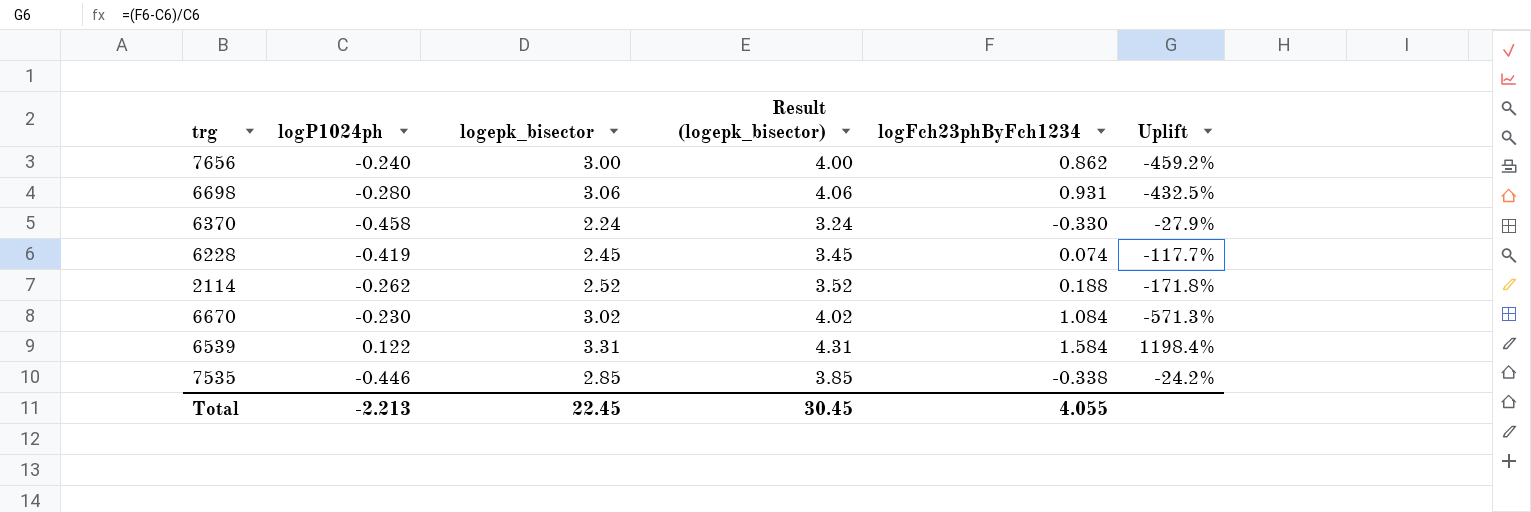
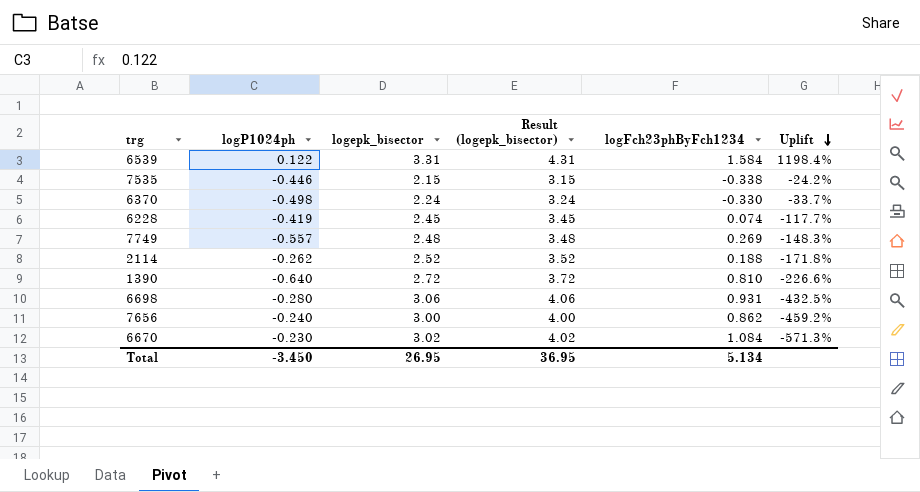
row order: none -> Uplift descending
7535 | logepk_bisector: 2.85 -> 2.15
7535 | Result (logepk_bisector): 3.85 -> 3.15
6370 | logP1024ph: -0.458 -> -0.498
6370 | Uplift: -27.9% -> -33.7%
row 7749: none -> -0.557 | 2.48 | 3.48 | 0.269 | -148.3%
row 1390: none -> -0.640 | 2.72 | 3.72 | 0.810 | -226.6%
Total | logP1024ph: -2.213 -> -3.450
Total | logepk_bisector: 22.45 -> 26.95
Total | Result (logepk_bisector): 30.45 -> 36.95
Total | logFch23phByFch1234: 4.055 -> 5.134

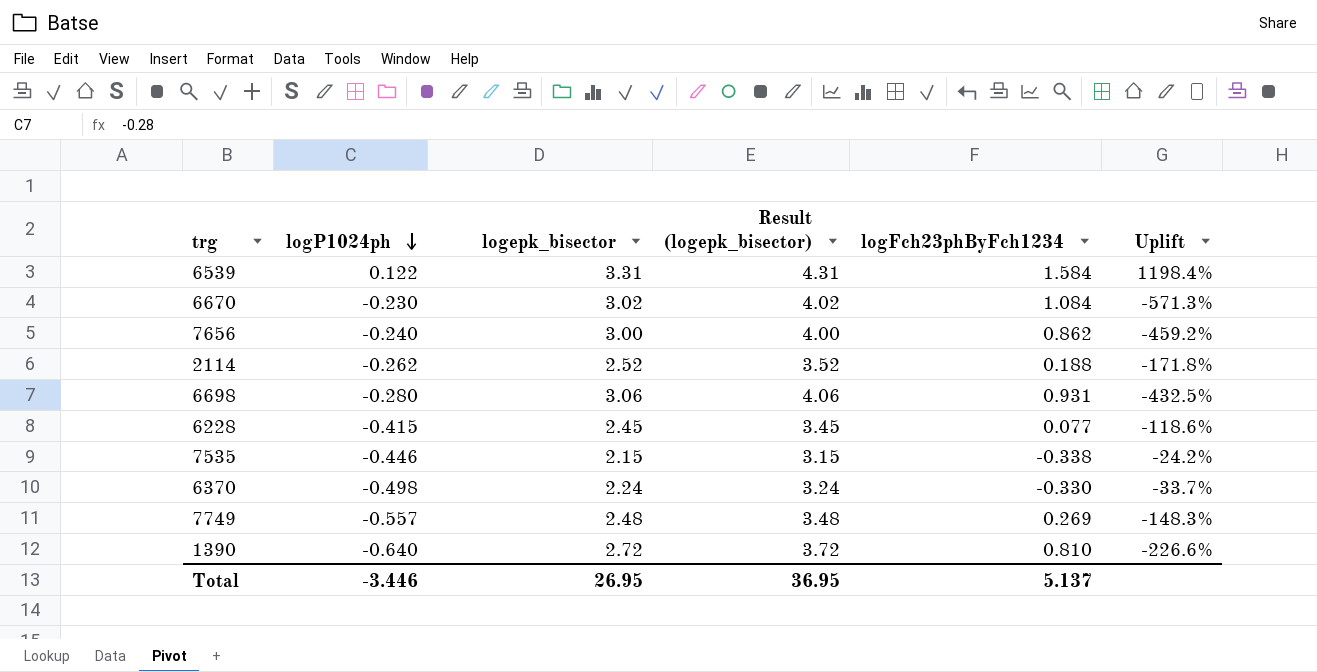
row order: Uplift descending -> logP1024ph descending
6228 | logP1024ph: -0.419 -> -0.415
6228 | logFch23phByFch1234: 0.074 -> 0.077
6228 | Uplift: -117.7% -> -118.6%
Total | logP1024ph: -3.450 -> -3.446
Total | logFch23phByFch1234: 5.134 -> 5.137

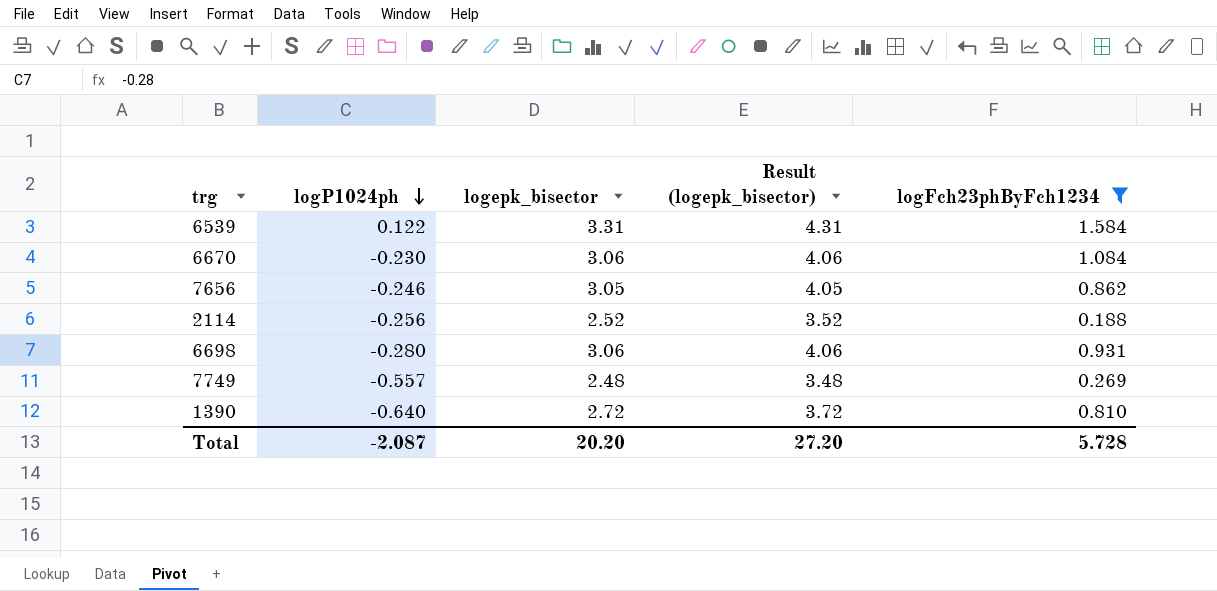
filter: none -> logFch23phByFch1234 >= 0.188
column Uplift | formula: ([logFch23phByFch1234] - [logP1024ph]) / [logP1024ph] -> none
6670 | logepk_bisector: 3.02 -> 3.06
6670 | Result (logepk_bisector): 4.02 -> 4.06
7656 | logP1024ph: -0.240 -> -0.246
7656 | logepk_bisector: 3.00 -> 3.05
7656 | Result (logepk_bisector): 4.00 -> 4.05
2114 | logP1024ph: -0.262 -> -0.256
Total | logP1024ph: -3.446 -> -2.087
Total | logepk_bisector: 26.95 -> 20.20
Total | Result (logepk_bisector): 36.95 -> 27.20
Total | logFch23phByFch1234: 5.137 -> 5.728

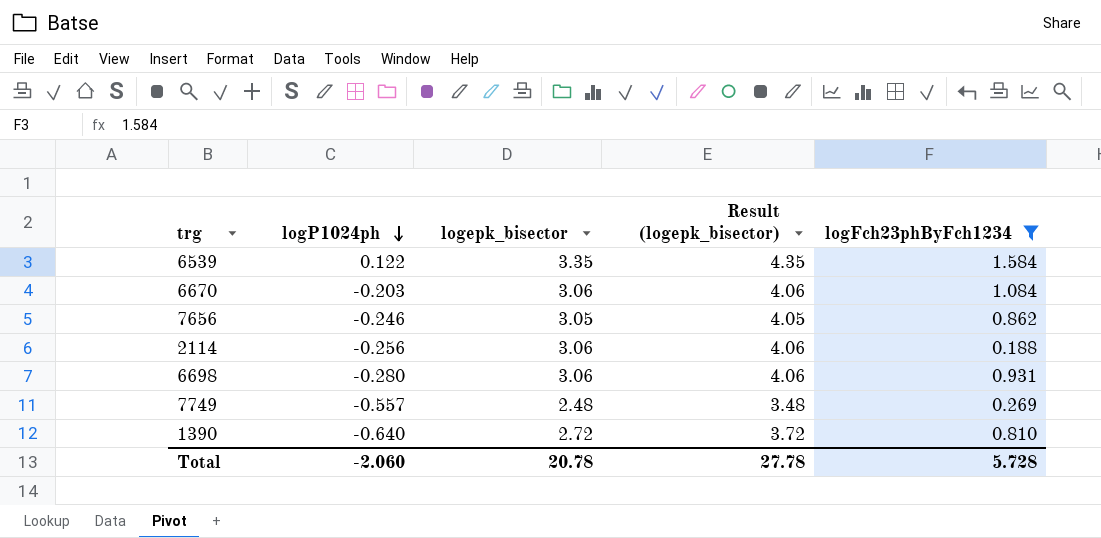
6539 | logepk_bisector: 3.31 -> 3.35
6539 | Result (logepk_bisector): 4.31 -> 4.35
6670 | logP1024ph: -0.230 -> -0.203
2114 | logepk_bisector: 2.52 -> 3.06
2114 | Result (logepk_bisector): 3.52 -> 4.06
Total | logP1024ph: -2.087 -> -2.060
Total | logepk_bisector: 20.20 -> 20.78
Total | Result (logepk_bisector): 27.20 -> 27.78

